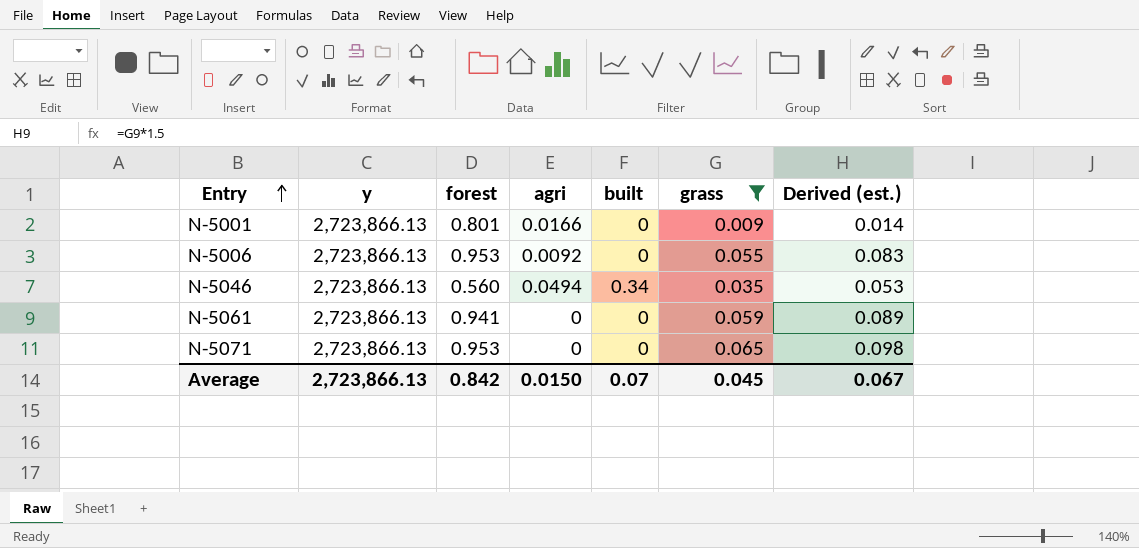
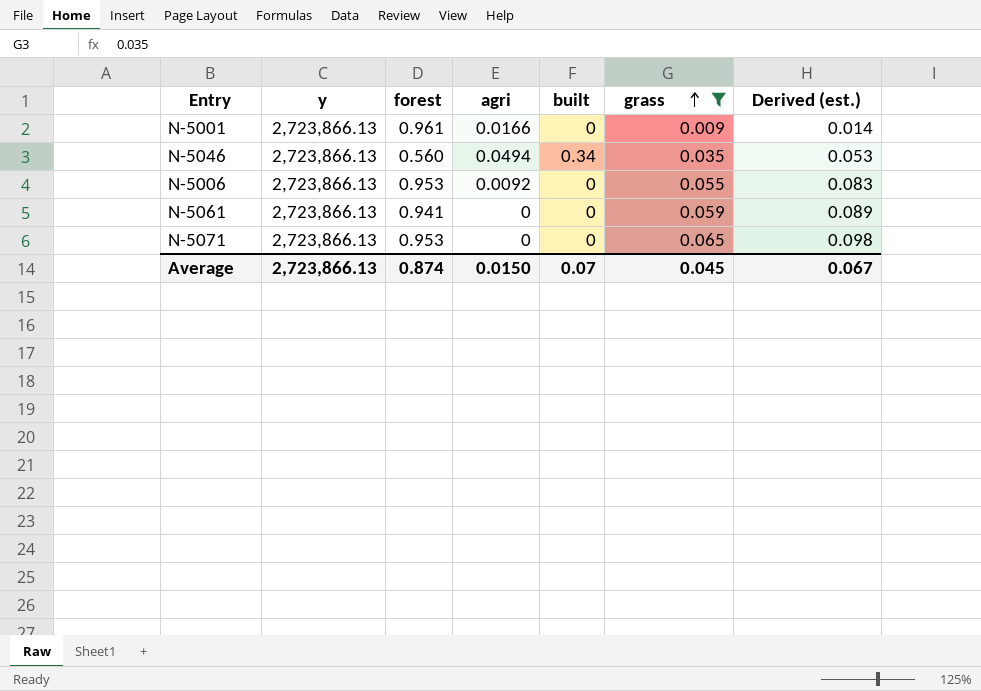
row order: Entry ascending -> grass ascending
N-5001 | forest: 0.801 -> 0.961
Average | forest: 0.842 -> 0.874

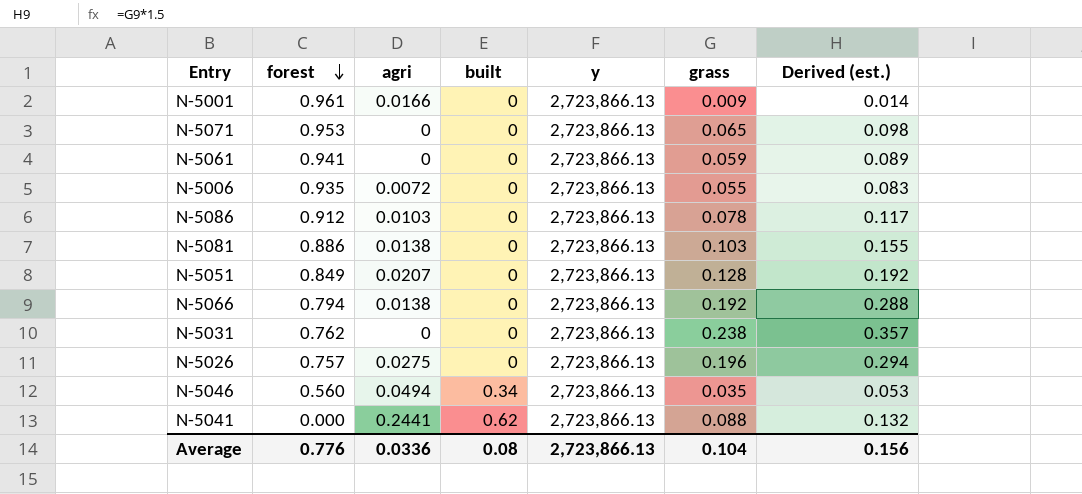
filter: grass <= 0.065 -> none
row order: grass ascending -> forest descending
column y | position: 2 -> 5
N-5006 | forest: 0.953 -> 0.935
N-5006 | agri: 0.0092 -> 0.0072
Average | forest: 0.874 -> 0.776
Average | agri: 0.0150 -> 0.0336
Average | built: 0.07 -> 0.08
Average | grass: 0.045 -> 0.104
Average | Derived (est.): 0.067 -> 0.156

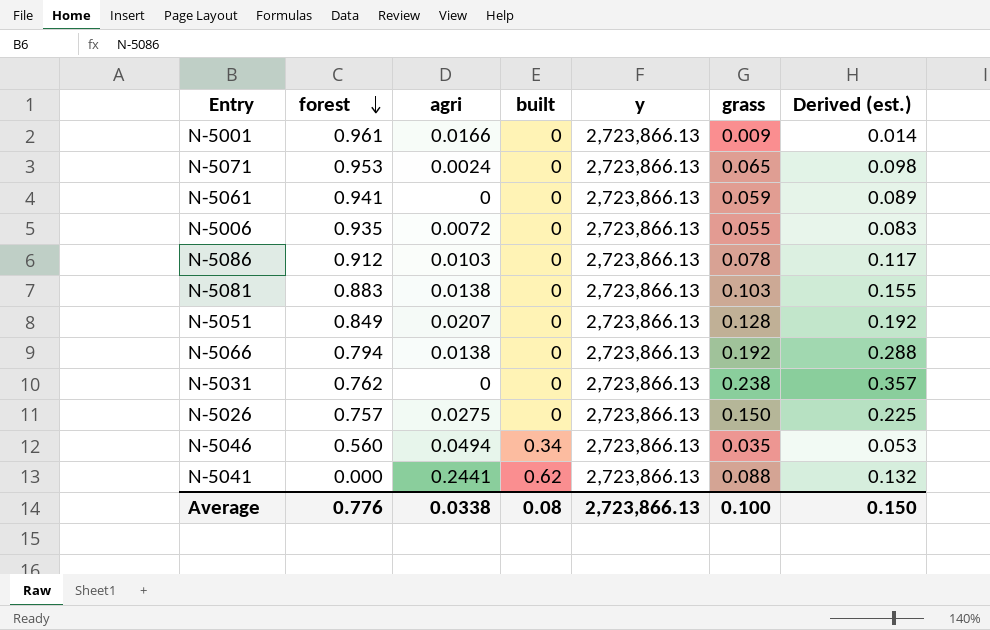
N-5071 | agri: 0 -> 0.0024
N-5081 | forest: 0.886 -> 0.883
N-5026 | grass: 0.196 -> 0.150
N-5026 | Derived (est.): 0.294 -> 0.225
Average | agri: 0.0336 -> 0.0338
Average | grass: 0.104 -> 0.100
Average | Derived (est.): 0.156 -> 0.150

